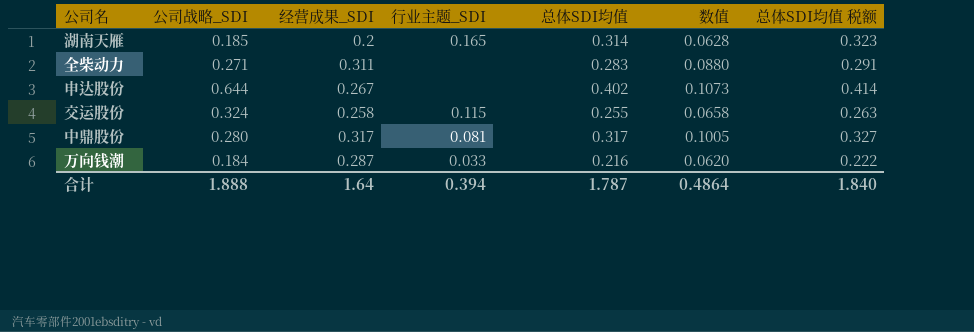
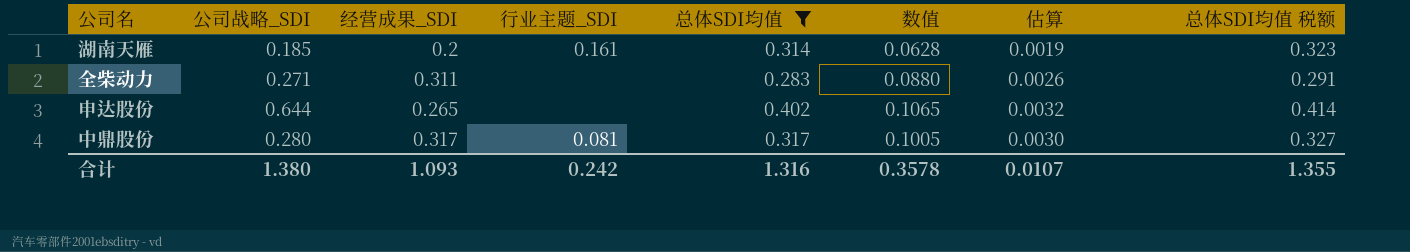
filter: none -> 总体SDI均值 >= 0.283
column 估算 | formula: none -> [数值] * 0.03
湖南天雁 | 行业主题_SDI: 0.165 -> 0.161
申达股份 | 经营成果_SDI: 0.267 -> 0.265
申达股份 | 数值: 0.1073 -> 0.1065
合计 | 公司战略_SDI: 1.888 -> 1.380
合计 | 经营成果_SDI: 1.64 -> 1.093
合计 | 行业主题_SDI: 0.394 -> 0.242
合计 | 总体SDI均值: 1.787 -> 1.316
合计 | 数值: 0.4864 -> 0.3578
合计 | 总体SDI均值 税额: 1.840 -> 1.355

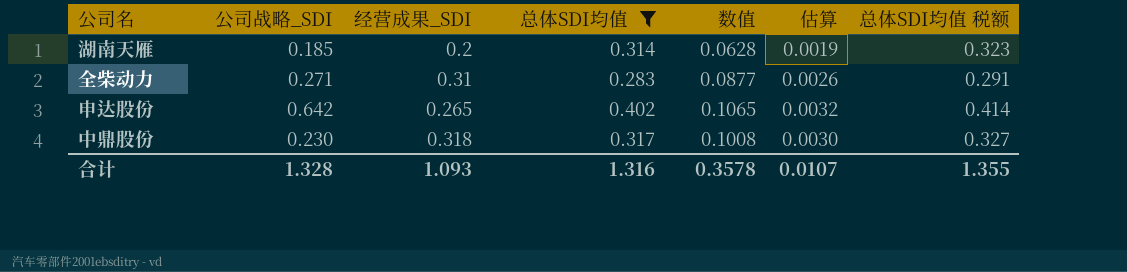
column 行业主题_SDI | position: 4 -> none
全柴动力 | 经营成果_SDI: 0.311 -> 0.31
全柴动力 | 数值: 0.0880 -> 0.0877
申达股份 | 公司战略_SDI: 0.644 -> 0.642
中鼎股份 | 公司战略_SDI: 0.280 -> 0.230
中鼎股份 | 经营成果_SDI: 0.317 -> 0.318
中鼎股份 | 数值: 0.1005 -> 0.1008
合计 | 公司战略_SDI: 1.380 -> 1.328

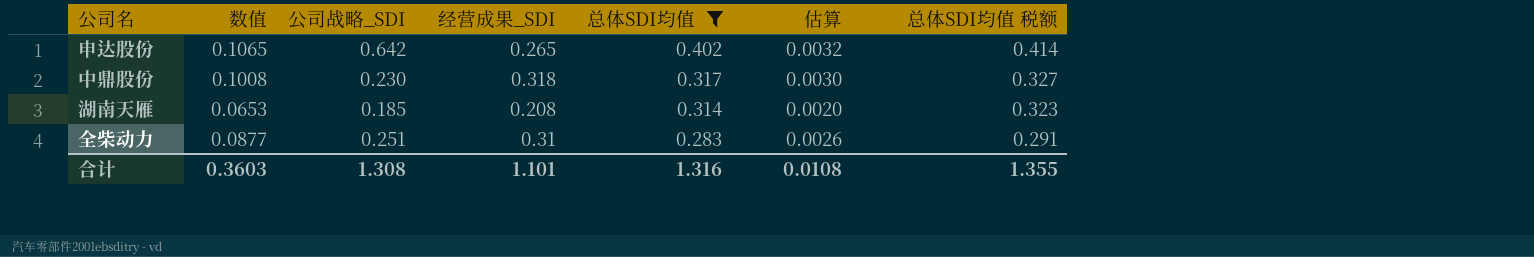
row order: none -> 总体SDI均值 descending
column 数值 | position: 5 -> 2
湖南天雁 | 数值: 0.0628 -> 0.0653
湖南天雁 | 经营成果_SDI: 0.2 -> 0.208
湖南天雁 | 估算: 0.0019 -> 0.0020
全柴动力 | 公司战略_SDI: 0.271 -> 0.251
合计 | 数值: 0.3578 -> 0.3603
合计 | 公司战略_SDI: 1.328 -> 1.308
合计 | 经营成果_SDI: 1.093 -> 1.101
合计 | 估算: 0.0107 -> 0.0108

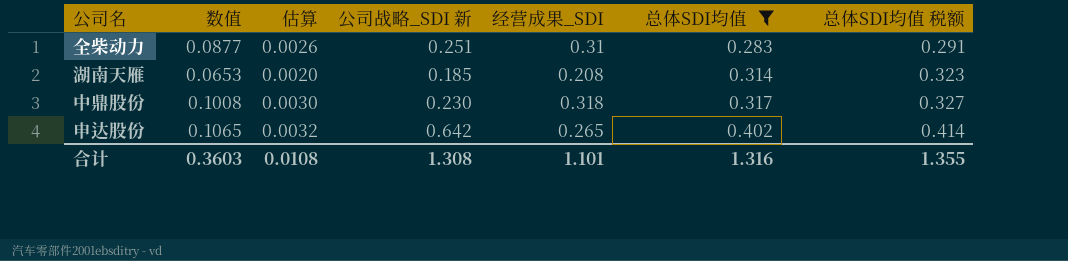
row order: 总体SDI均值 descending -> 总体SDI均值 ascending
column 估算 | position: 6 -> 3
column name: 公司战略_SDI -> 公司战略_SDI 新

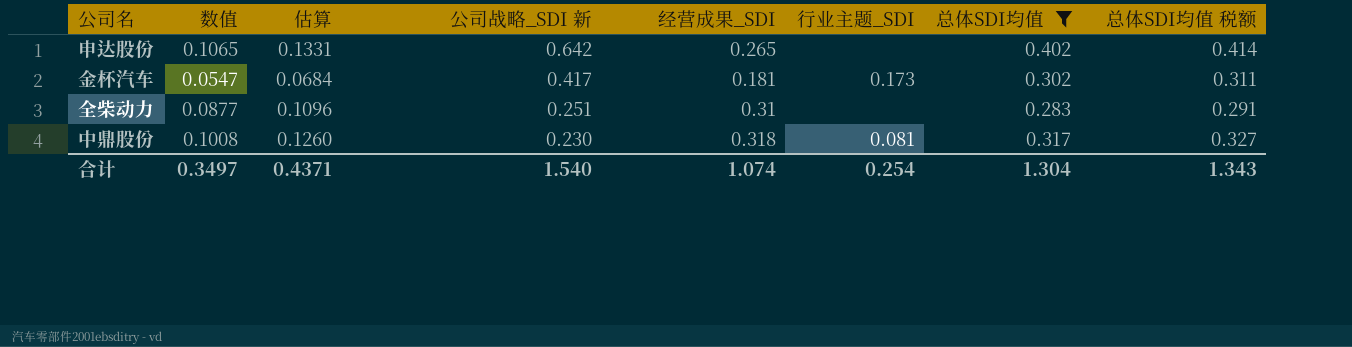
row order: 总体SDI均值 ascending -> 公司战略_SDI 新 descending
column 估算 | formula: [数值] * 0.03 -> [数值] * 1.25
column 行业主题_SDI | position: none -> 6
row 湖南天雁: 0.0653 | 0.0020 | 0.185 | 0.208 | 0.314 | 0.323 -> none
row 金杯汽车: none -> 0.0547 | 0.0684 | 0.417 | 0.181 | 0.173 | 0.302 | 0.311
合计 | 数值: 0.3603 -> 0.3497
合计 | 估算: 0.0108 -> 0.4371
合计 | 公司战略_SDI 新: 1.308 -> 1.540
合计 | 经营成果_SDI: 1.101 -> 1.074
合计 | 总体SDI均值: 1.316 -> 1.304
合计 | 总体SDI均值 税额: 1.355 -> 1.343

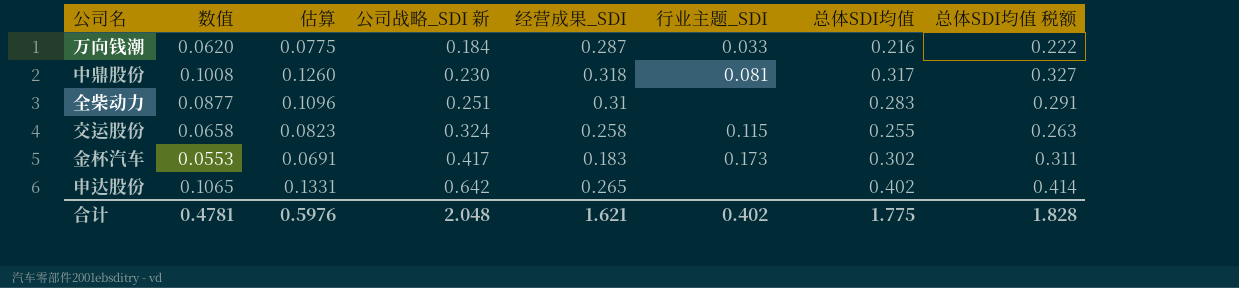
filter: 总体SDI均值 >= 0.283 -> none
row order: 公司战略_SDI 新 descending -> 公司战略_SDI 新 ascending
金杯汽车 | 数值: 0.0547 -> 0.0553
金杯汽车 | 估算: 0.0684 -> 0.0691
金杯汽车 | 经营成果_SDI: 0.181 -> 0.183
合计 | 数值: 0.3497 -> 0.4781
合计 | 估算: 0.4371 -> 0.5976
合计 | 公司战略_SDI 新: 1.540 -> 2.048
合计 | 经营成果_SDI: 1.074 -> 1.621
合计 | 行业主题_SDI: 0.254 -> 0.402
合计 | 总体SDI均值: 1.304 -> 1.775
合计 | 总体SDI均值 税额: 1.343 -> 1.828

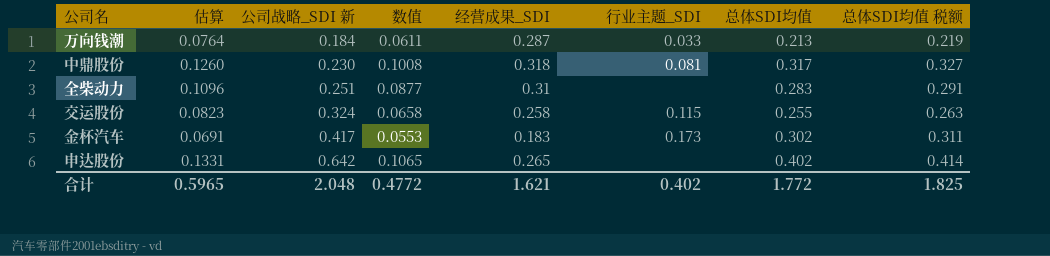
column 数值 | position: 2 -> 4
万向钱潮 | 估算: 0.0775 -> 0.0764
万向钱潮 | 数值: 0.0620 -> 0.0611
万向钱潮 | 总体SDI均值: 0.216 -> 0.213
万向钱潮 | 总体SDI均值 税额: 0.222 -> 0.219
合计 | 估算: 0.5976 -> 0.5965
合计 | 数值: 0.4781 -> 0.4772
合计 | 总体SDI均值: 1.775 -> 1.772
合计 | 总体SDI均值 税额: 1.828 -> 1.825

